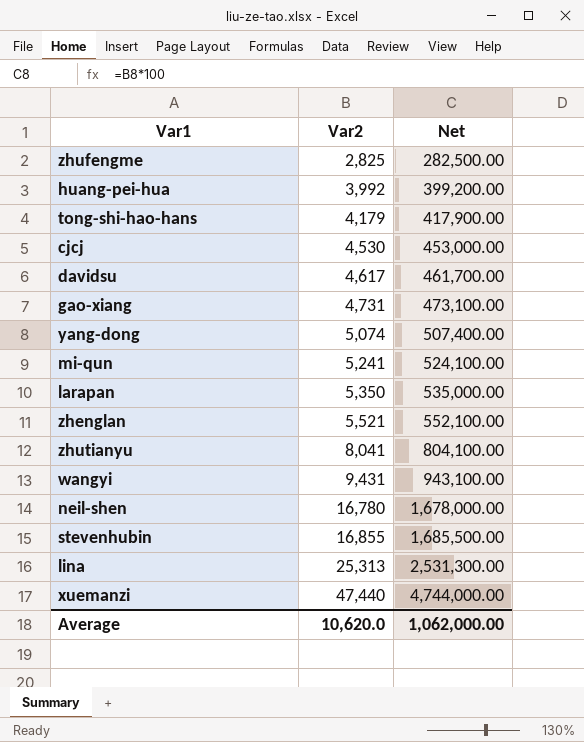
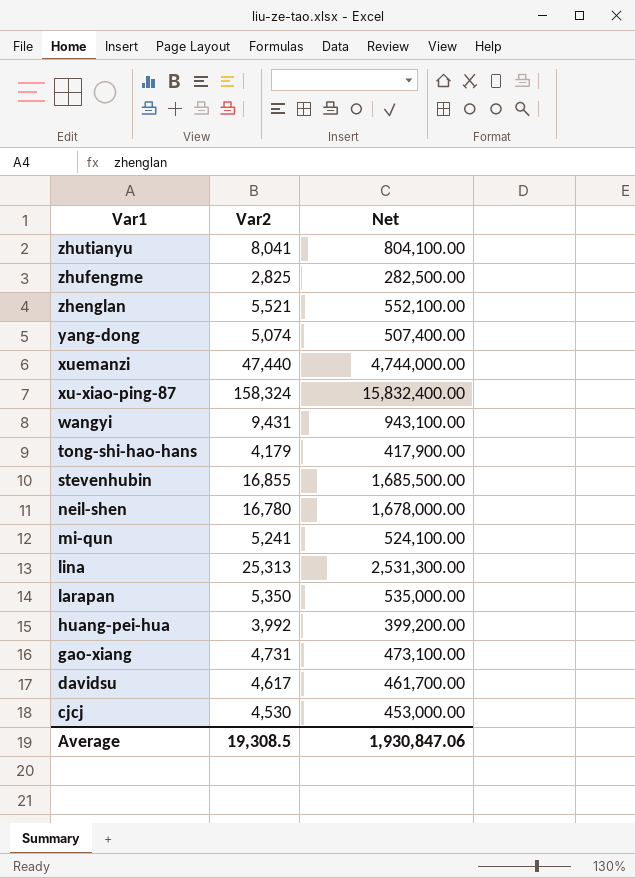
row order: Var2 ascending -> Var1 descending
row xu-xiao-ping-87: none -> 158,324 | 15,832,400.00
Average | Var2: 10,620.0 -> 19,308.5
Average | Net: 1,062,000.00 -> 1,930,847.06

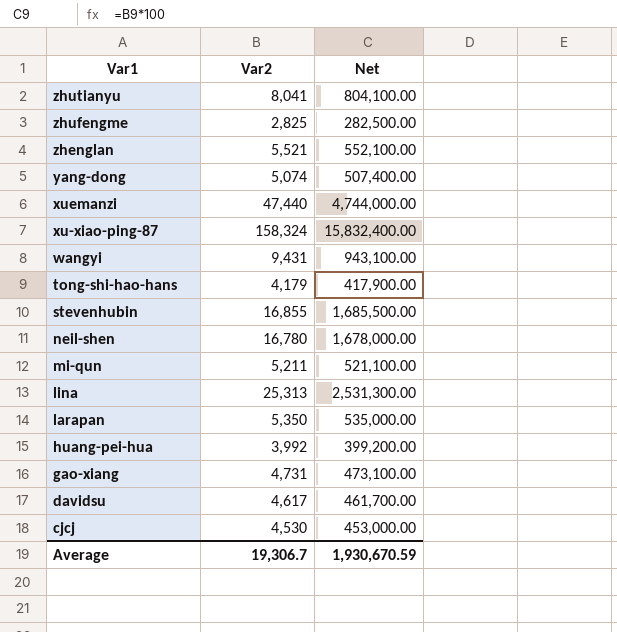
mi-qun | Var2: 5,241 -> 5,211
mi-qun | Net: 524,100.00 -> 521,100.00
Average | Var2: 19,308.5 -> 19,306.7
Average | Net: 1,930,847.06 -> 1,930,670.59

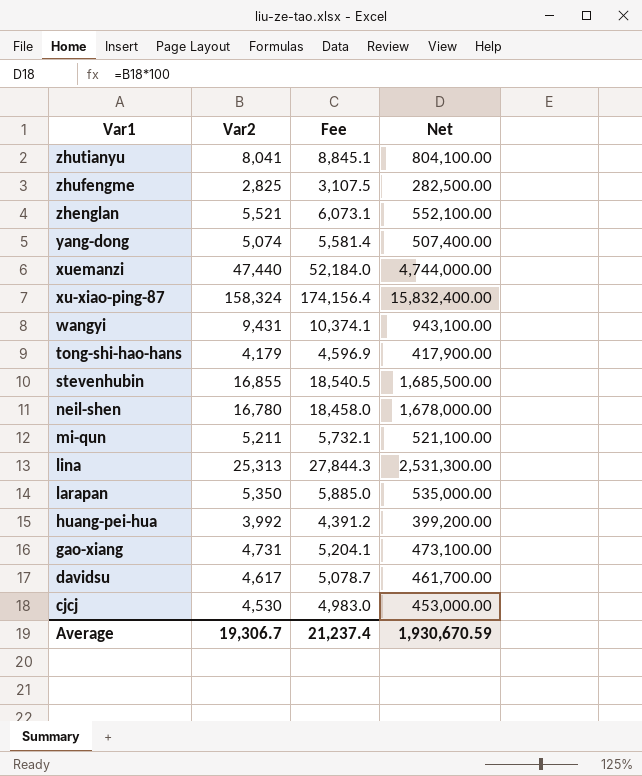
column Fee | formula: none -> [Var2] * 1.1

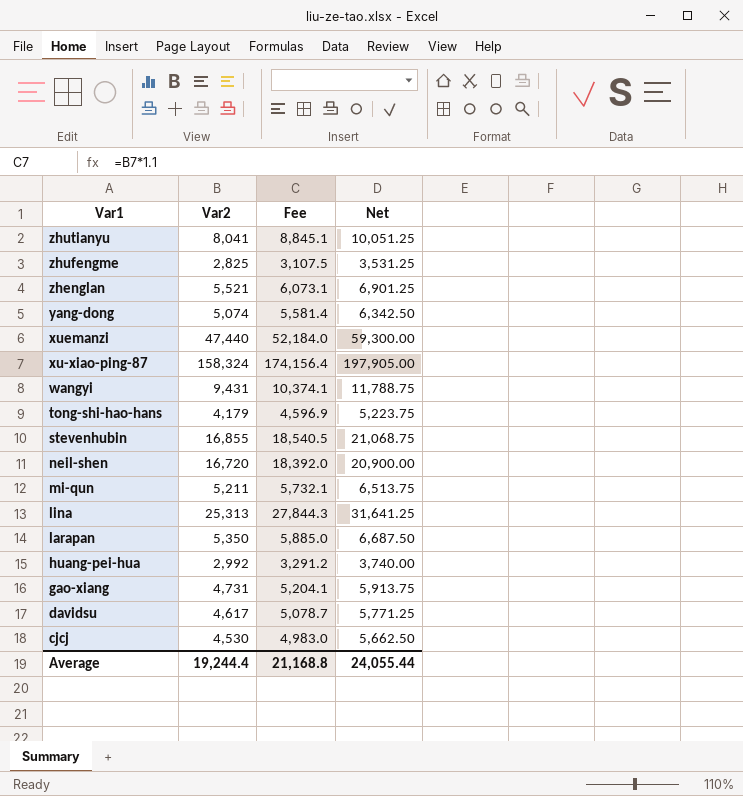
column Net | formula: [Var2] * 100 -> [Var2] * 1.25
neil-shen | Var2: 16,780 -> 16,720
neil-shen | Fee: 18,458.0 -> 18,392.0
huang-pei-hua | Var2: 3,992 -> 2,992
huang-pei-hua | Fee: 4,391.2 -> 3,291.2
Average | Var2: 19,306.7 -> 19,244.4
Average | Fee: 21,237.4 -> 21,168.8
Average | Net: 1,930,670.59 -> 24,055.44

